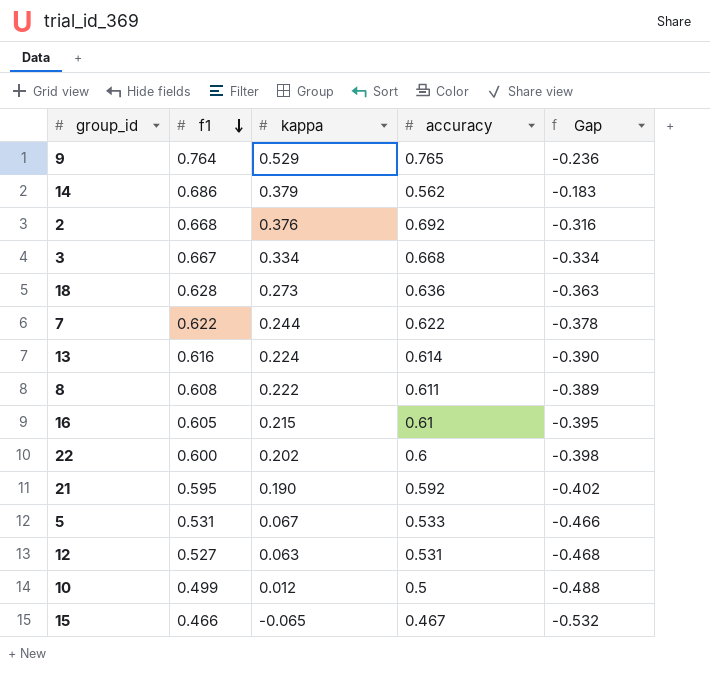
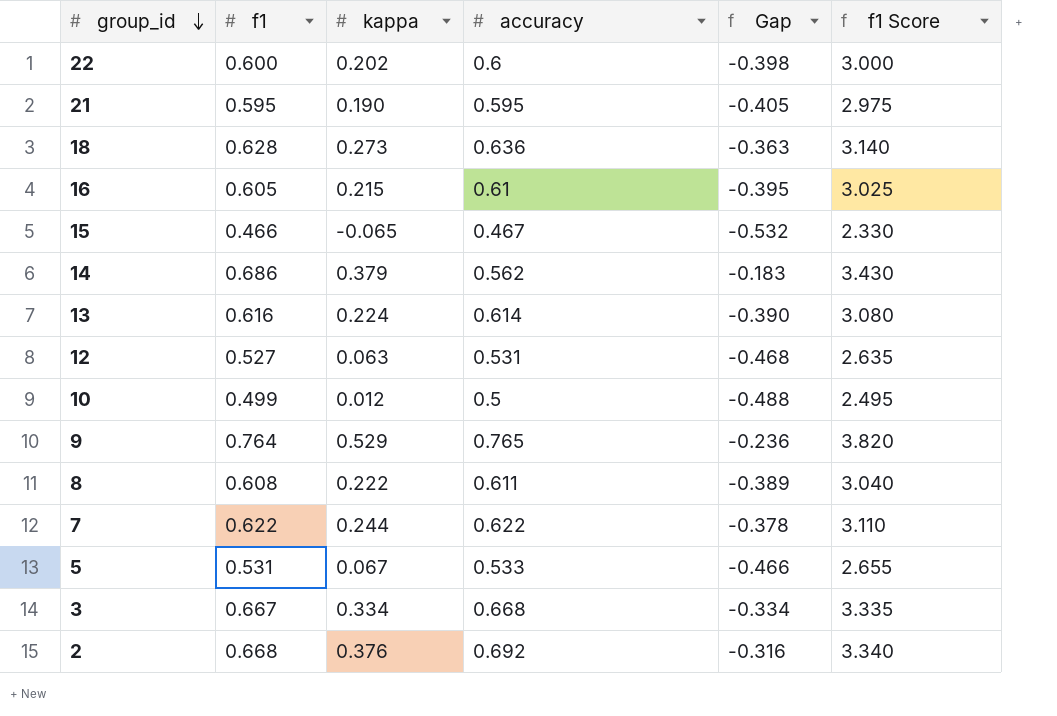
row order: f1 descending -> group_id descending
column f1 Score | formula: none -> [f1] * 5
21 | accuracy: 0.592 -> 0.595
21 | Gap: -0.402 -> -0.405

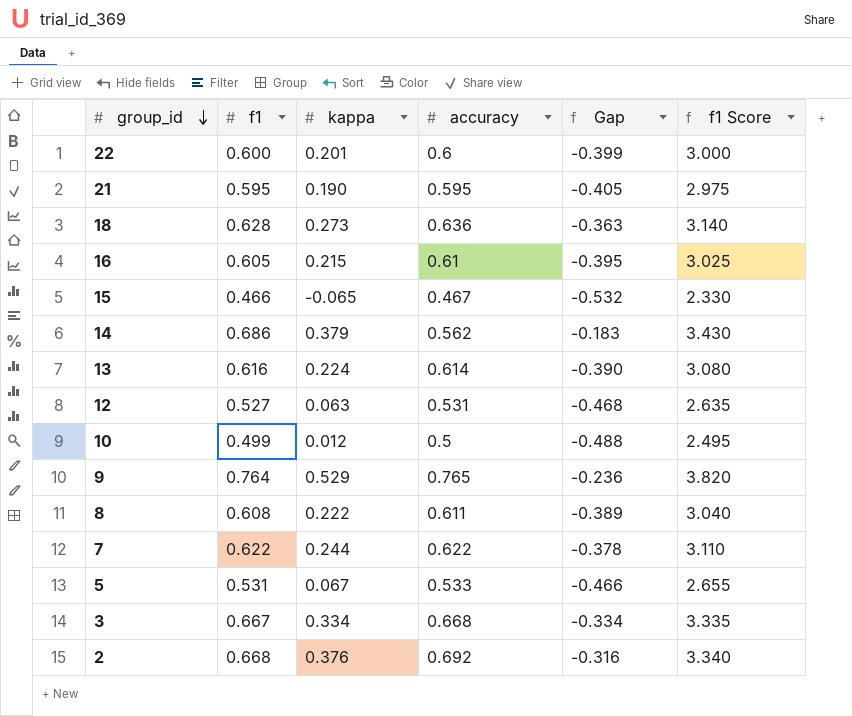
22 | kappa: 0.202 -> 0.201
22 | Gap: -0.398 -> -0.399

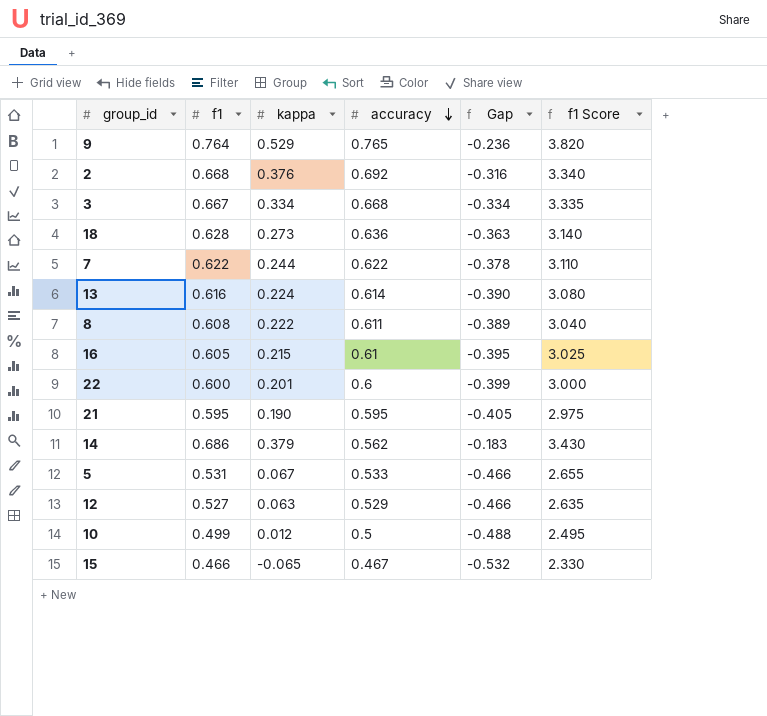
row order: group_id descending -> accuracy descending
12 | accuracy: 0.531 -> 0.529
12 | Gap: -0.468 -> -0.466

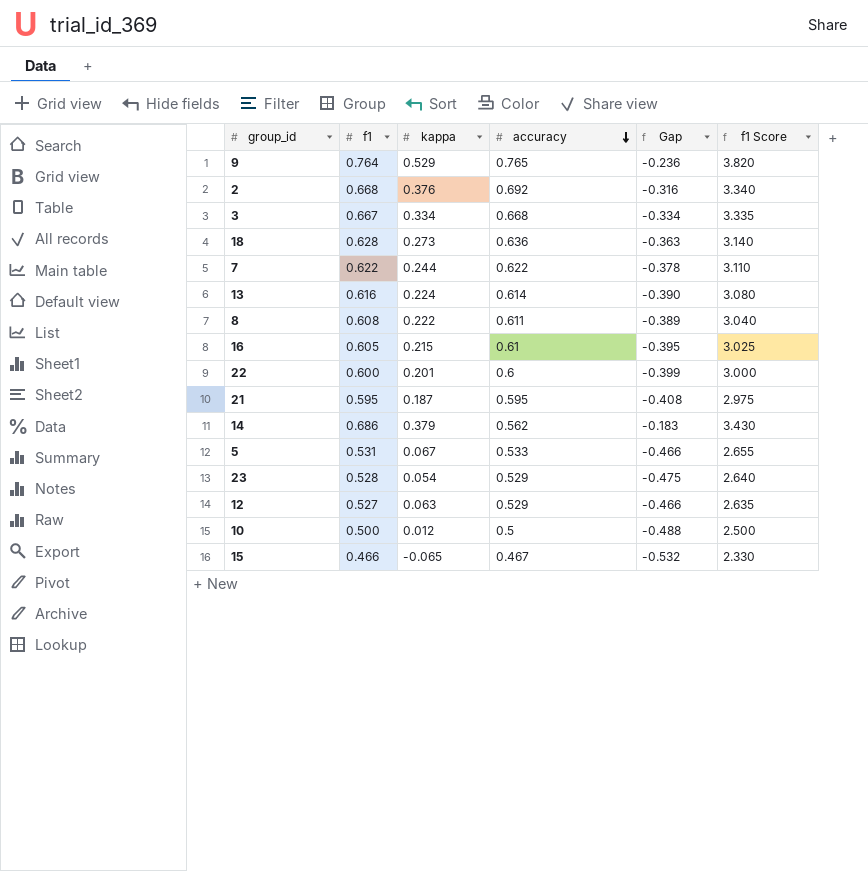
21 | kappa: 0.190 -> 0.187
21 | Gap: -0.405 -> -0.408
row 23: none -> 0.528 | 0.054 | 0.529 | -0.475 | 2.640
10 | f1: 0.499 -> 0.500
10 | f1 Score: 2.495 -> 2.500

